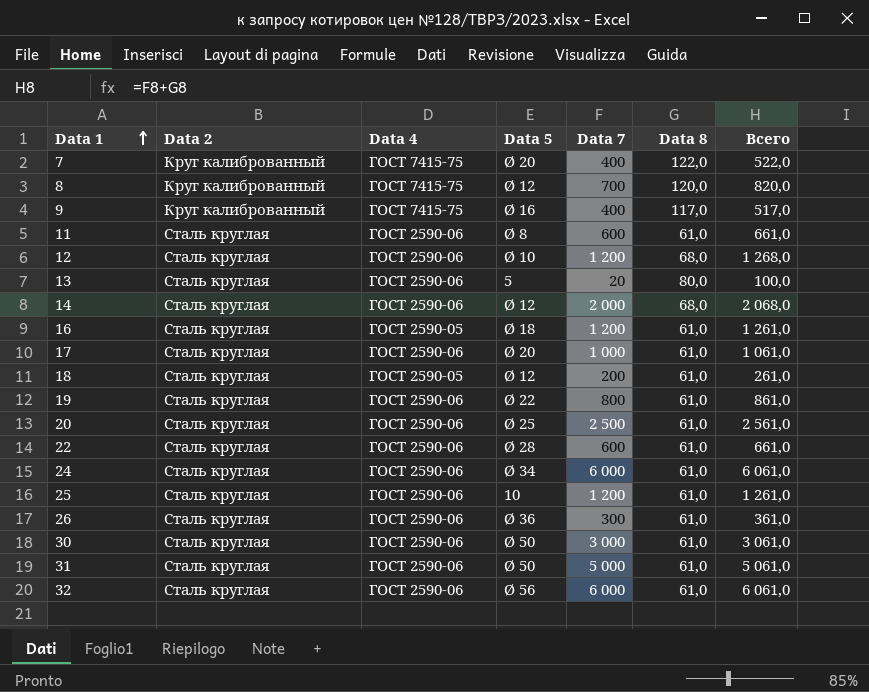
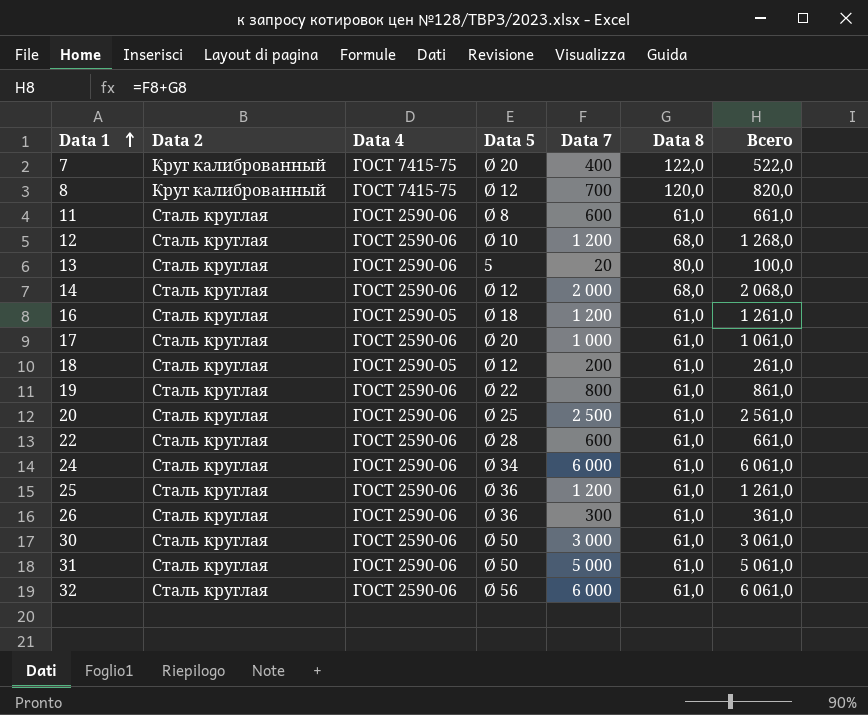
row 9: Круг калиброванный | ГОСТ 7415-75 | Ø 16 | 400 | 117,0 | 517,0 -> none
25 | Data 5: 10 -> Ø 36

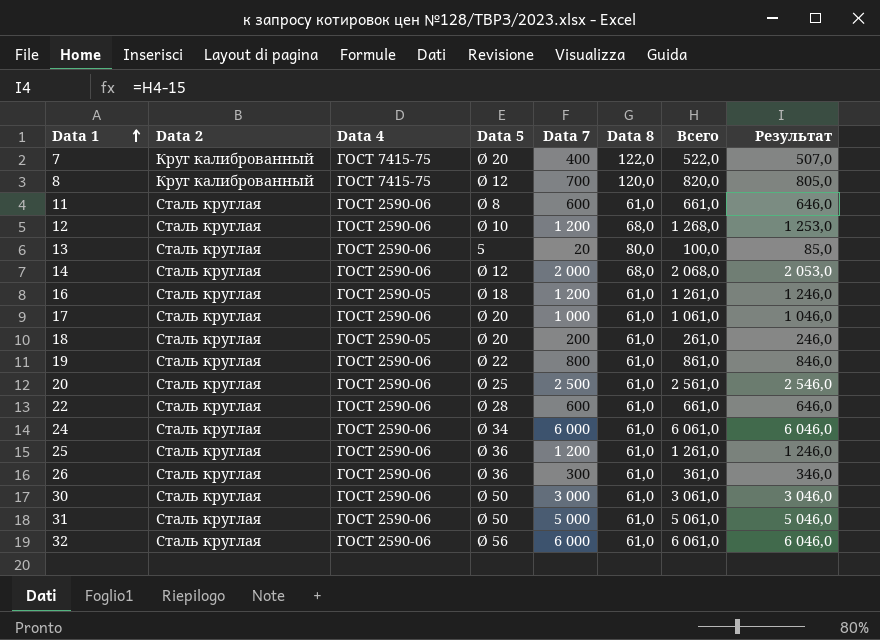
column Результат | formula: none -> [Всего] - 15
18 | Data 5: Ø 12 -> Ø 20

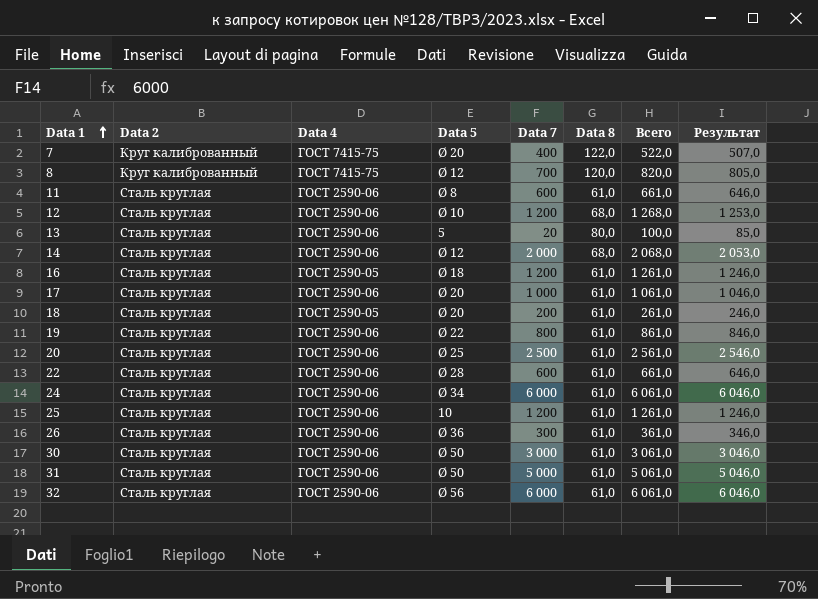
25 | Data 5: Ø 36 -> 10

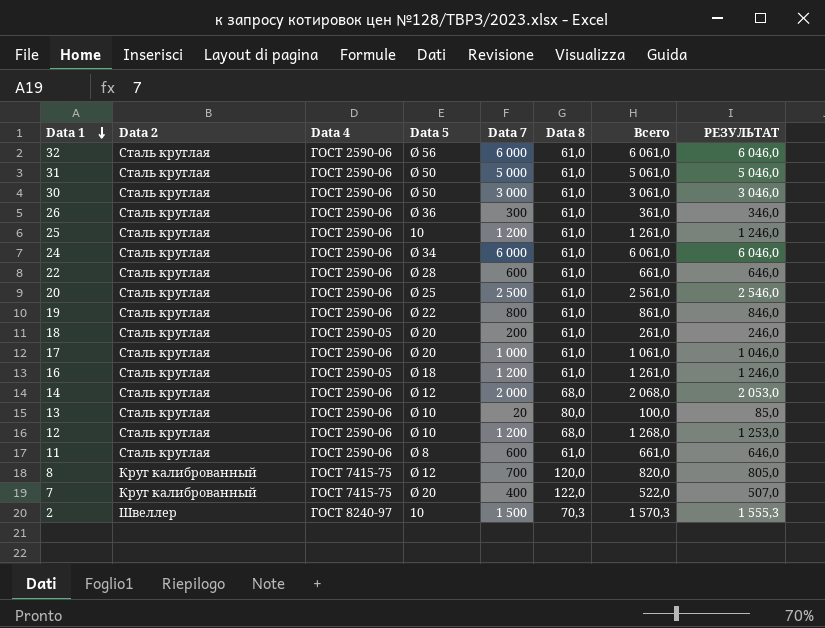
row order: Data 1 ascending -> Data 1 descending
column name: Результат -> РЕЗУЛЬТАТ
13 | Data 5: 5 -> Ø 10
row 2: none -> Швеллер | ГОСТ 8240-97 | 10 | 1 500 | 70,3 | 1 570,3 | 1 555,3

